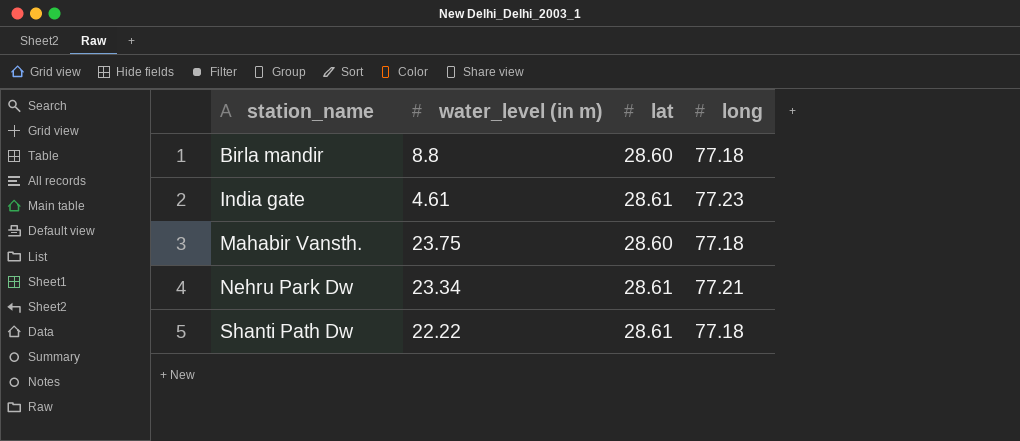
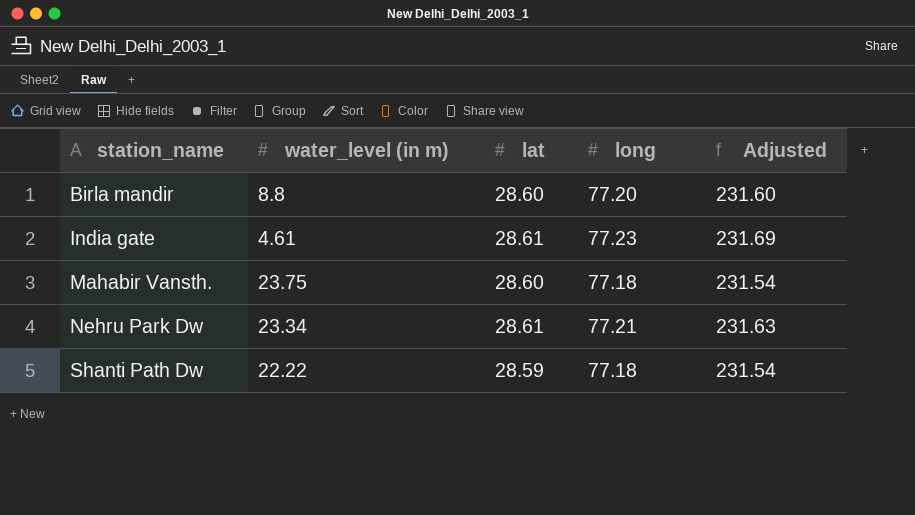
column Adjusted | formula: none -> [long] * 3
Birla mandir | long: 77.18 -> 77.20
Shanti Path Dw | lat: 28.61 -> 28.59

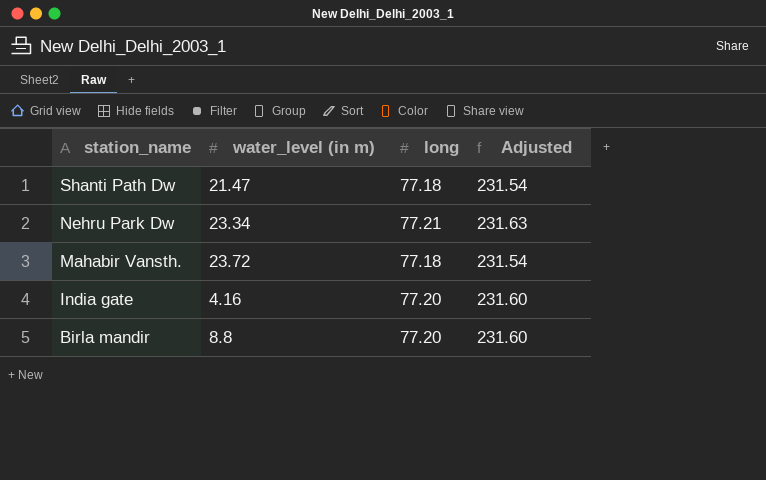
row order: station_name ascending -> station_name descending
column lat | position: 3 -> none
Shanti Path Dw | water_level (in m): 22.22 -> 21.47
Mahabir Vansth. | water_level (in m): 23.75 -> 23.72
India gate | water_level (in m): 4.61 -> 4.16
India gate | long: 77.23 -> 77.20
India gate | Adjusted: 231.69 -> 231.60

